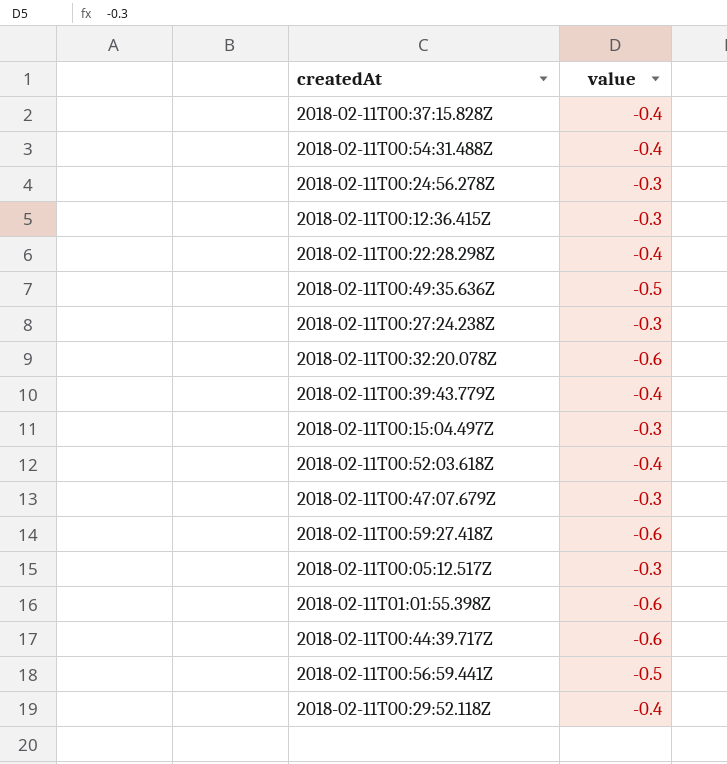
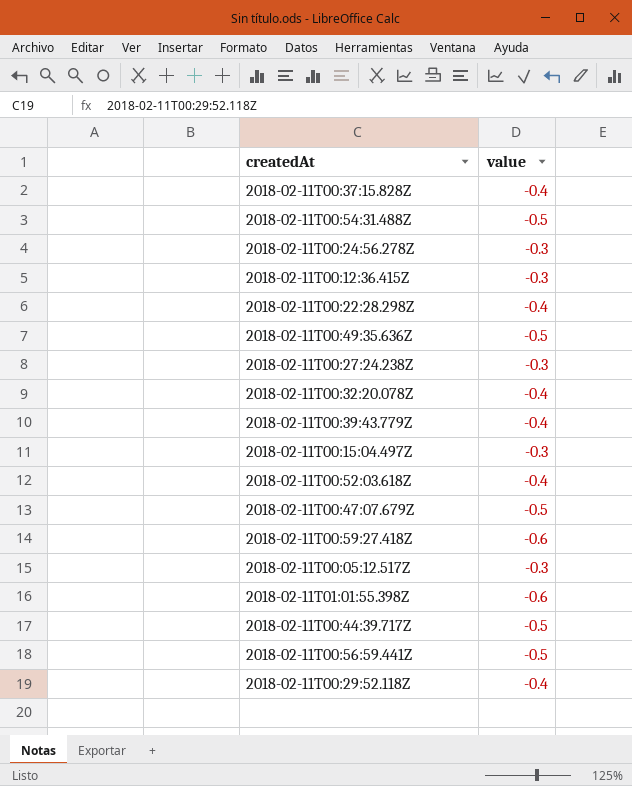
2018-02-11T00:54:31.488Z | value: -0.4 -> -0.5
2018-02-11T00:32:20.078Z | value: -0.6 -> -0.4
2018-02-11T00:47:07.679Z | value: -0.3 -> -0.5
2018-02-11T00:44:39.717Z | value: -0.6 -> -0.5

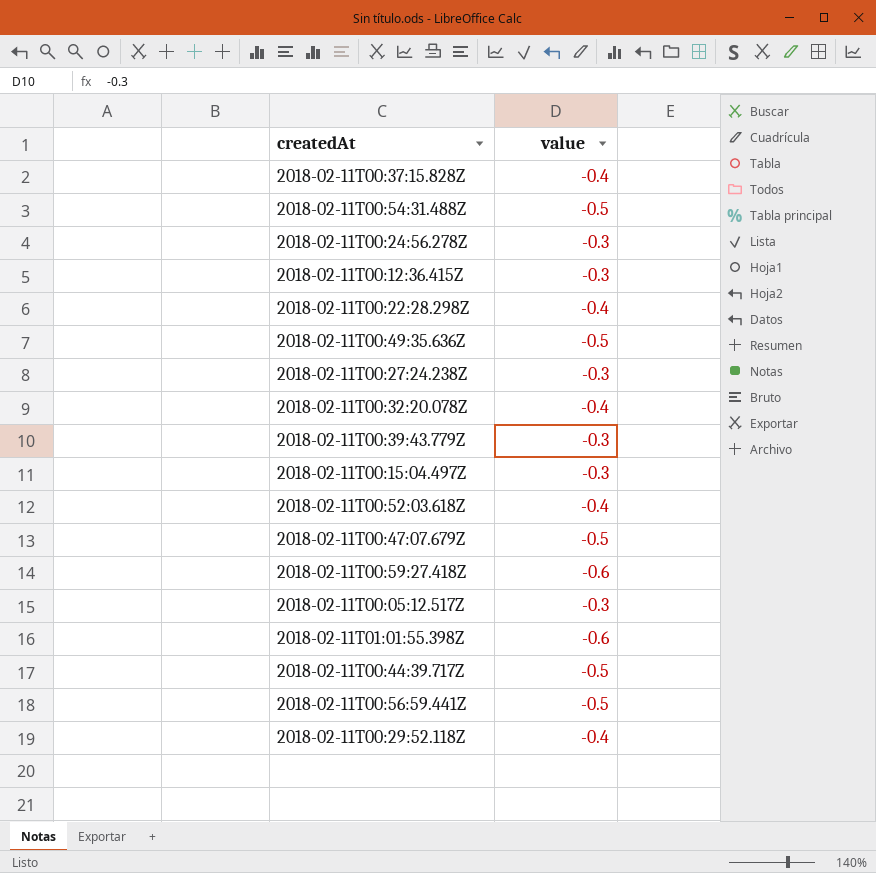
2018-02-11T00:39:43.779Z | value: -0.4 -> -0.3

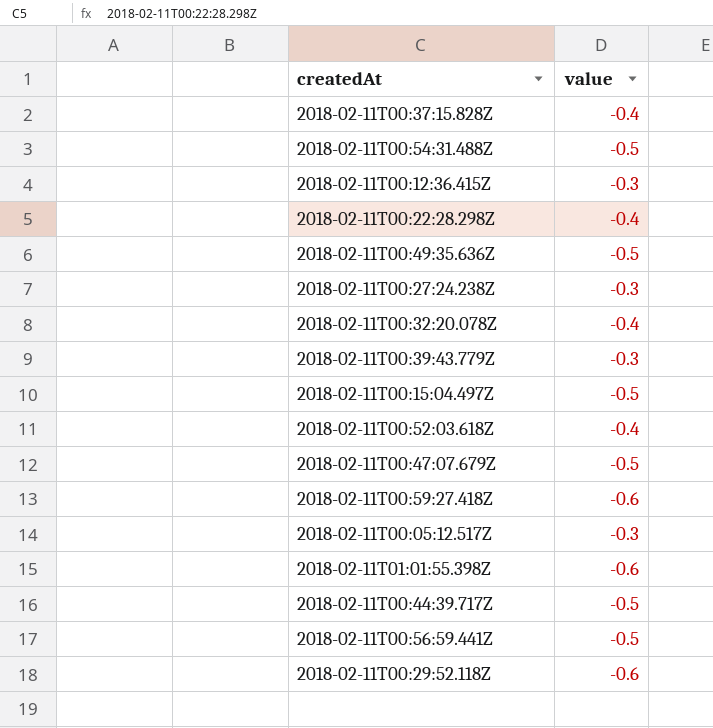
row 2018-02-11T00:24:56.278Z: -0.3 -> none
2018-02-11T00:15:04.497Z | value: -0.3 -> -0.5
2018-02-11T00:29:52.118Z | value: -0.4 -> -0.6

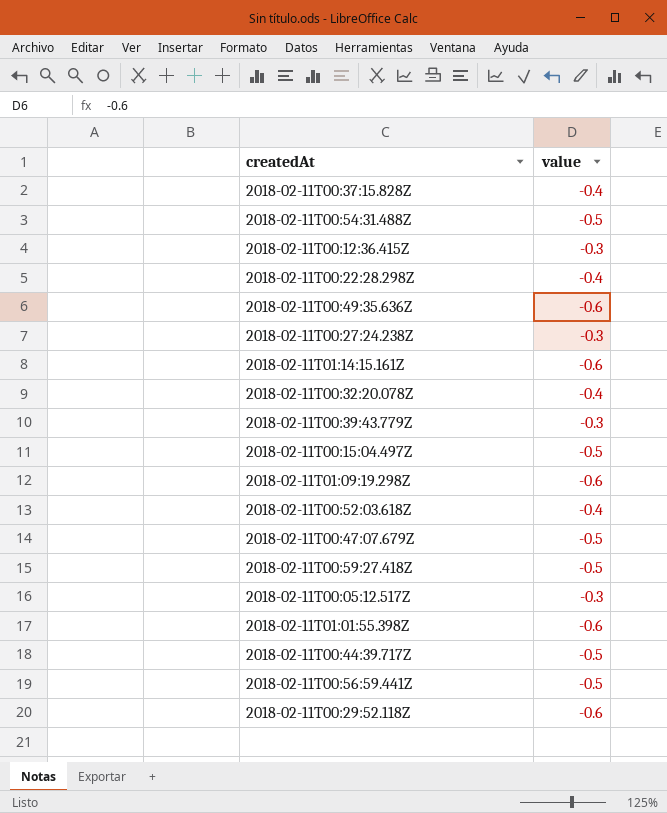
2018-02-11T00:49:35.636Z | value: -0.5 -> -0.6
row 2018-02-11T01:14:15.161Z: none -> -0.6
row 2018-02-11T01:09:19.298Z: none -> -0.6
2018-02-11T00:59:27.418Z | value: -0.6 -> -0.5

